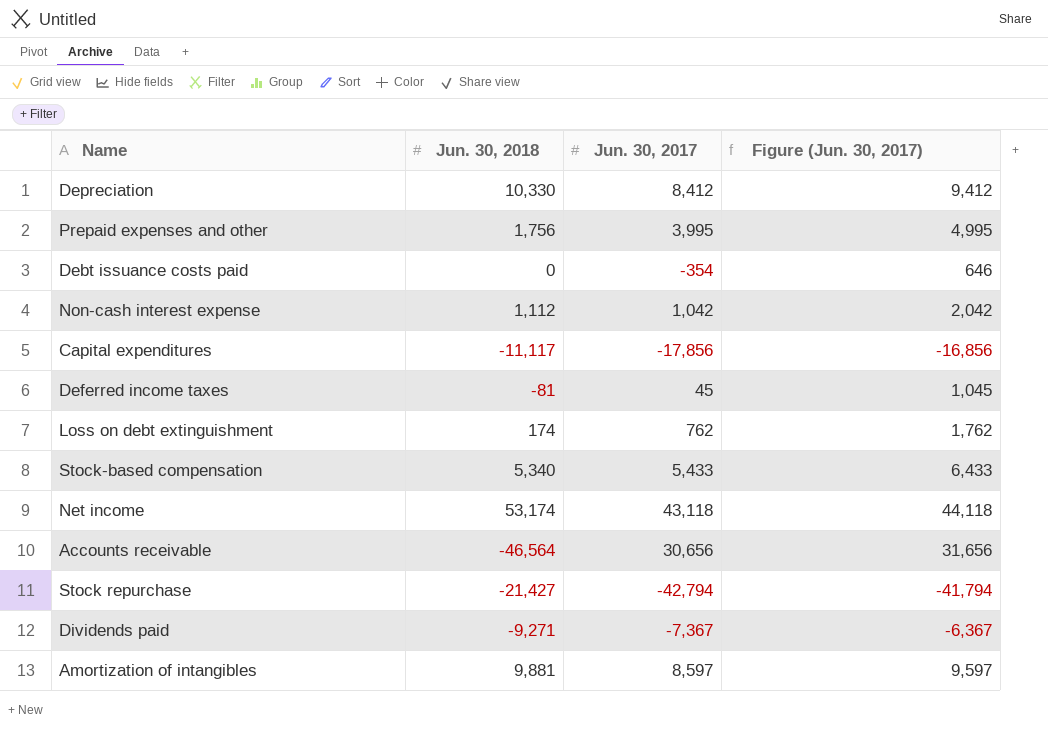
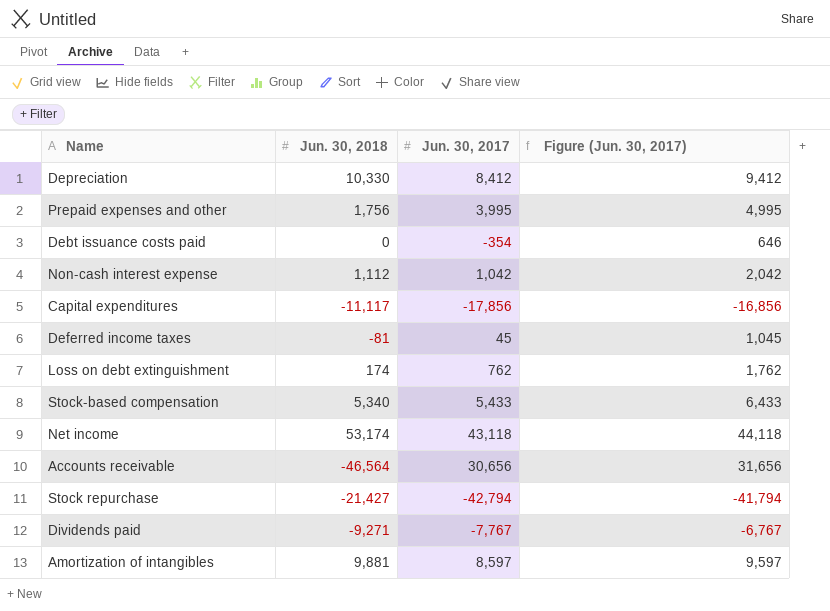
Dividends paid | Jun. 30, 2017: -7,367 -> -7,767
Dividends paid | Figure (Jun. 30, 2017): -6,367 -> -6,767

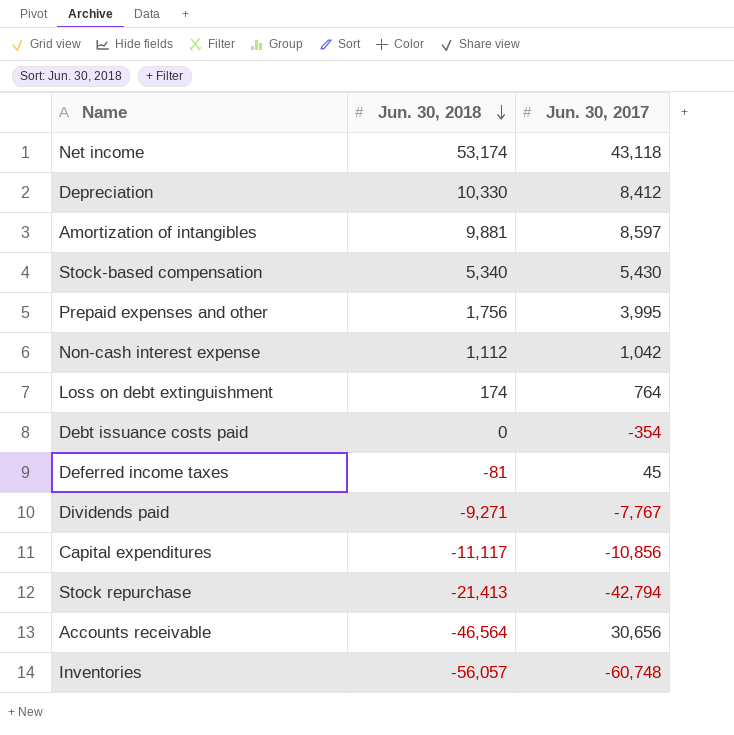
row order: none -> Jun. 30, 2018 descending
column Figure (Jun. 30, 2017) | formula: [Jun. 30, 2017] + 1000 -> none
Stock-based compensation | Jun. 30, 2017: 5,433 -> 5,430
Loss on debt extinguishment | Jun. 30, 2017: 762 -> 764
Capital expenditures | Jun. 30, 2017: -17,856 -> -10,856
Stock repurchase | Jun. 30, 2018: -21,427 -> -21,413
row Inventories: none -> -56,057 | -60,748

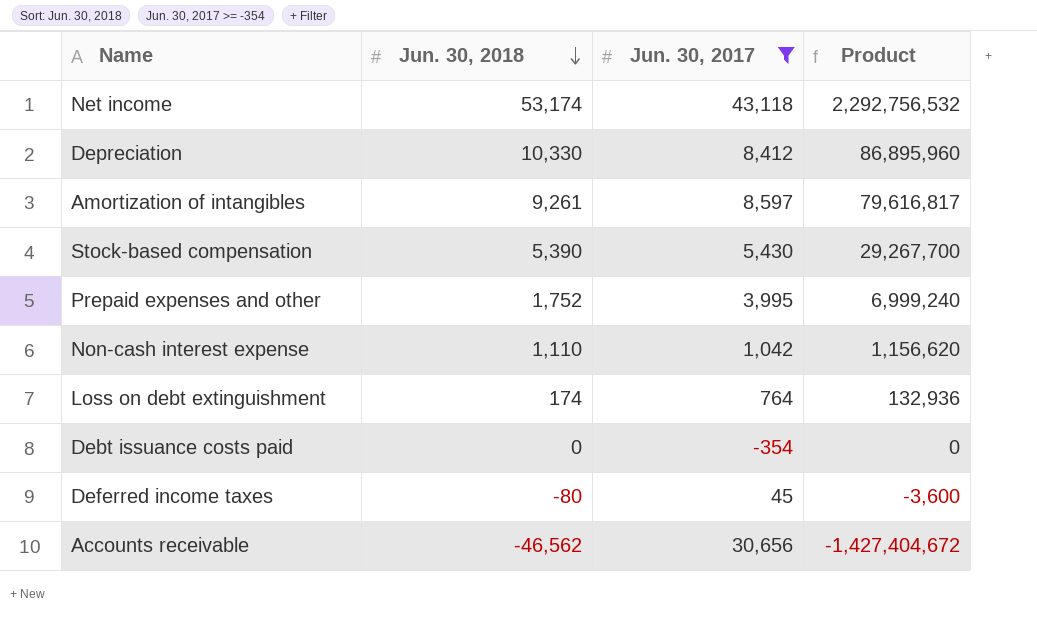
filter: none -> Jun. 30, 2017 >= -354
column Product | formula: none -> [Jun. 30, 2018] * [Jun. 30, 2017]
Amortization of intangibles | Jun. 30, 2018: 9,881 -> 9,261
Stock-based compensation | Jun. 30, 2018: 5,340 -> 5,390
Prepaid expenses and other | Jun. 30, 2018: 1,756 -> 1,752
Non-cash interest expense | Jun. 30, 2018: 1,112 -> 1,110
Deferred income taxes | Jun. 30, 2018: -81 -> -80
Accounts receivable | Jun. 30, 2018: -46,564 -> -46,562

